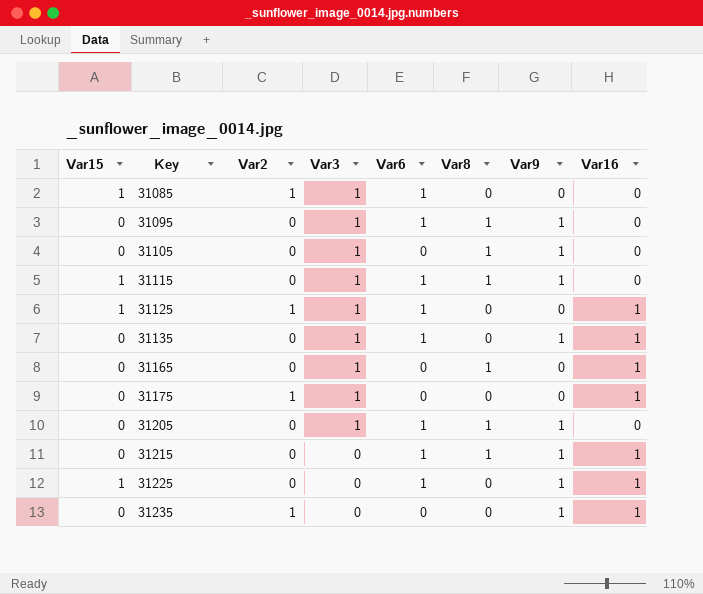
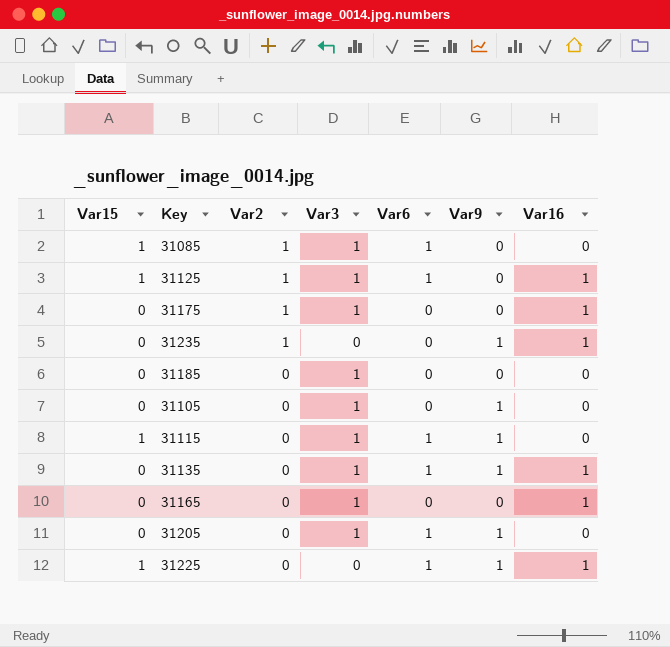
row order: Key ascending -> Var2 descending
column Var8 | position: 6 -> none
row 31095: 0 | 0 | 1 | 1 | 1 | 1 | 0 -> none
row 31215: 0 | 0 | 0 | 1 | 1 | 1 | 1 -> none
row 31185: none -> 0 | 0 | 1 | 0 | 0 | 0

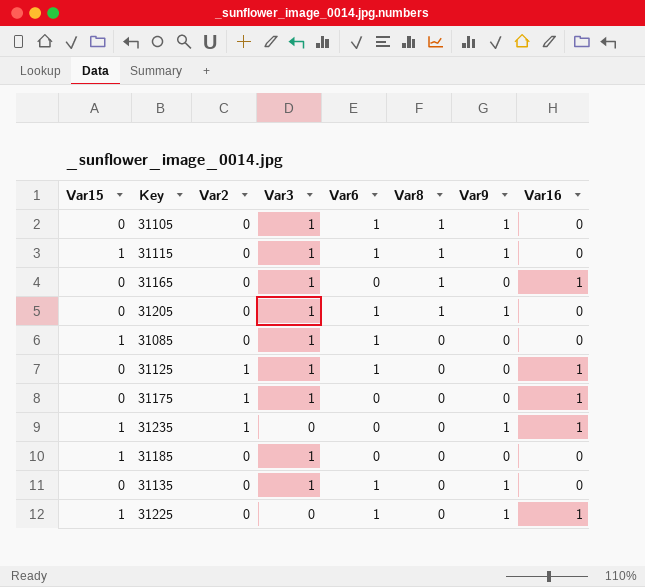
row order: Var2 descending -> Var8 descending
column Var8 | position: none -> 6
31105 | Var6: 0 -> 1
31085 | Var2: 1 -> 0
31125 | Var15: 1 -> 0
31235 | Var15: 0 -> 1
31185 | Var15: 0 -> 1
31135 | Var16: 1 -> 0

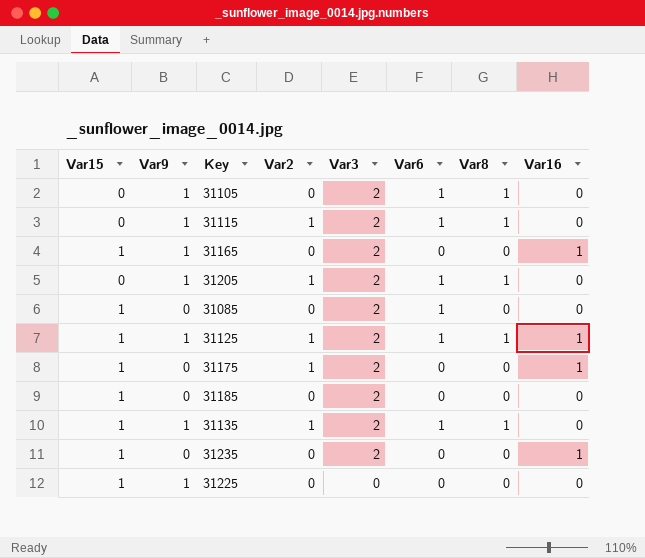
row order: Var8 descending -> Var3 descending
column Var9 | position: 7 -> 2
31105 | Var3: 1 -> 2
31115 | Var15: 1 -> 0
31115 | Var2: 0 -> 1
31115 | Var3: 1 -> 2
31165 | Var15: 0 -> 1
31165 | Var9: 0 -> 1
31165 | Var3: 1 -> 2
31165 | Var8: 1 -> 0
31205 | Var2: 0 -> 1
31205 | Var3: 1 -> 2
31085 | Var3: 1 -> 2
31125 | Var15: 0 -> 1
31125 | Var9: 0 -> 1
31125 | Var3: 1 -> 2
31125 | Var8: 0 -> 1
31175 | Var15: 0 -> 1
31175 | Var3: 1 -> 2
31185 | Var3: 1 -> 2
31135 | Var15: 0 -> 1
31135 | Var2: 0 -> 1
31135 | Var3: 1 -> 2
31135 | Var8: 0 -> 1
31235 | Var9: 1 -> 0
31235 | Var2: 1 -> 0
31235 | Var3: 0 -> 2
31225 | Var6: 1 -> 0
31225 | Var16: 1 -> 0

